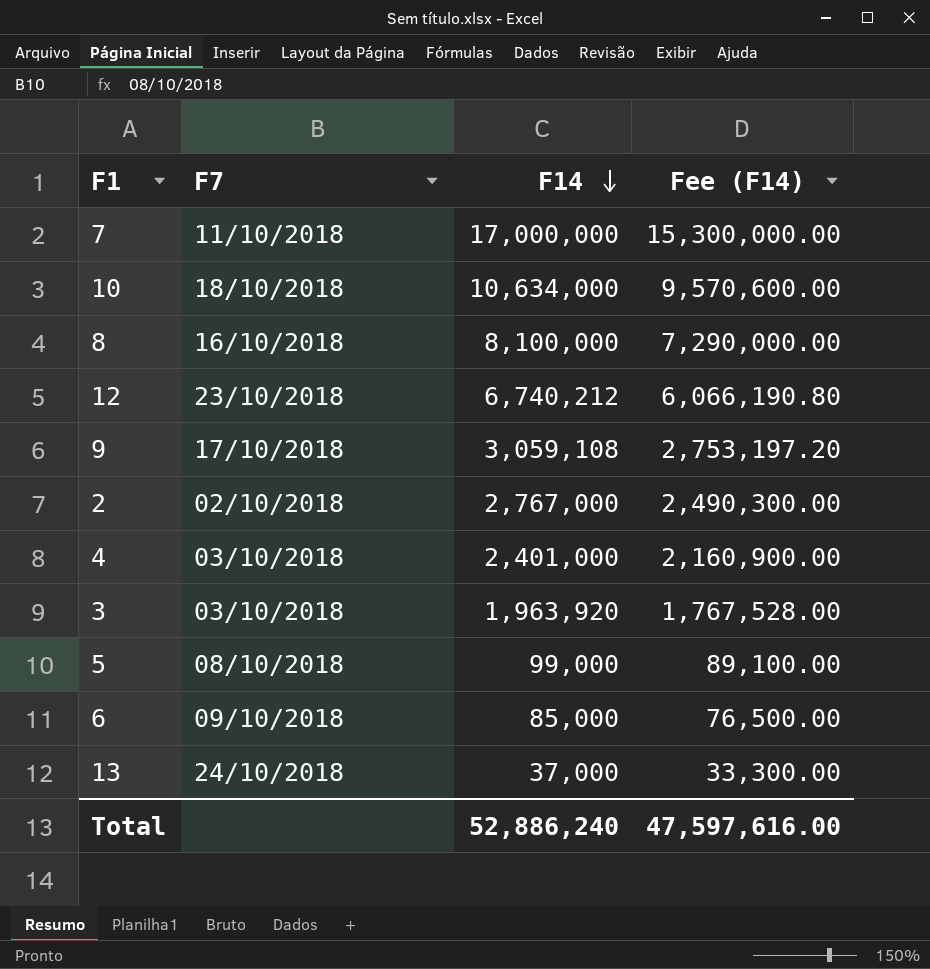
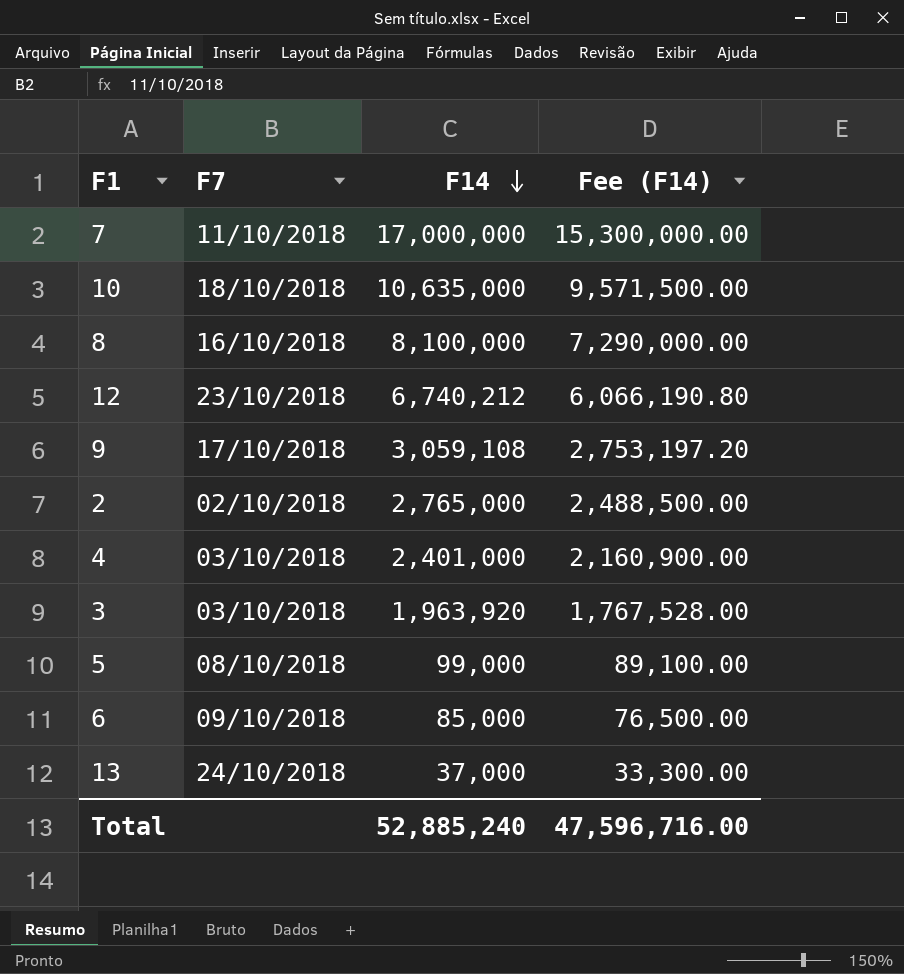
10 | F14: 10,634,000 -> 10,635,000
10 | Fee (F14): 9,570,600.00 -> 9,571,500.00
2 | F14: 2,767,000 -> 2,765,000
2 | Fee (F14): 2,490,300.00 -> 2,488,500.00
Total | F14: 52,886,240 -> 52,885,240
Total | Fee (F14): 47,597,616.00 -> 47,596,716.00

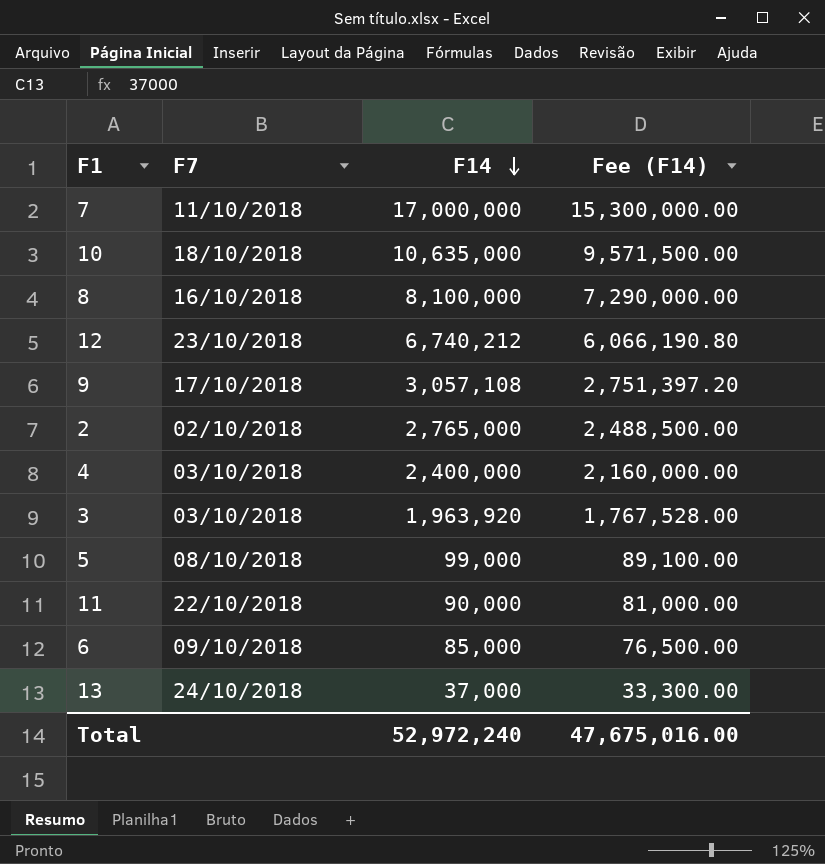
9 | F14: 3,059,108 -> 3,057,108
9 | Fee (F14): 2,753,197.20 -> 2,751,397.20
4 | F14: 2,401,000 -> 2,400,000
4 | Fee (F14): 2,160,900.00 -> 2,160,000.00
row 11: none -> 22/10/2018 | 90,000 | 81,000.00
Total | F14: 52,885,240 -> 52,972,240
Total | Fee (F14): 47,596,716.00 -> 47,675,016.00

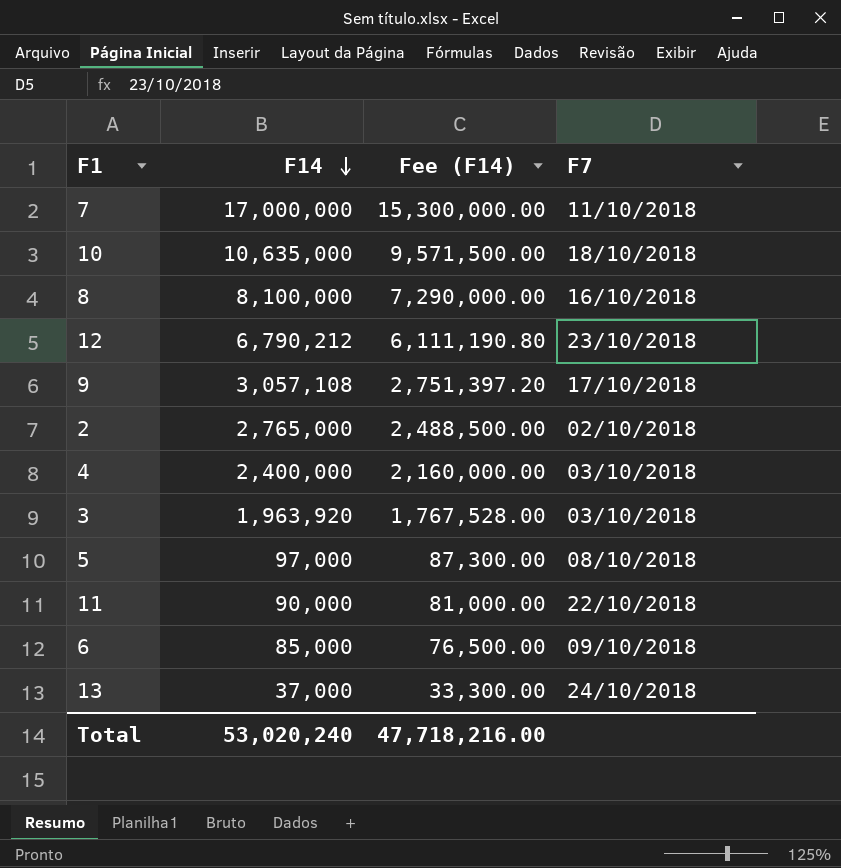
column F7 | position: 2 -> 4
12 | F14: 6,740,212 -> 6,790,212
12 | Fee (F14): 6,066,190.80 -> 6,111,190.80
5 | F14: 99,000 -> 97,000
5 | Fee (F14): 89,100.00 -> 87,300.00
Total | F14: 52,972,240 -> 53,020,240
Total | Fee (F14): 47,675,016.00 -> 47,718,216.00

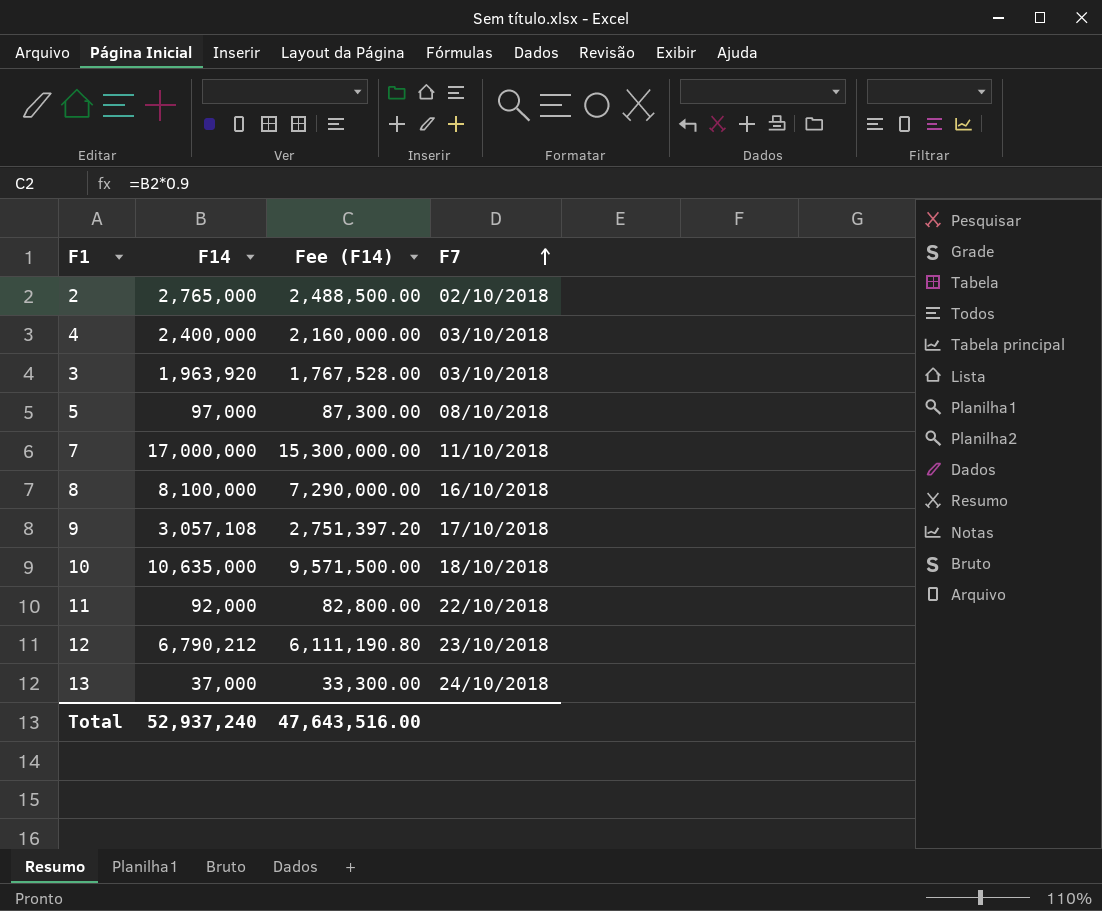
row order: F14 descending -> F7 ascending
row 6: 85,000 | 76,500.00 | 09/10/2018 -> none
11 | F14: 90,000 -> 92,000
11 | Fee (F14): 81,000.00 -> 82,800.00
Total | F14: 53,020,240 -> 52,937,240
Total | Fee (F14): 47,718,216.00 -> 47,643,516.00

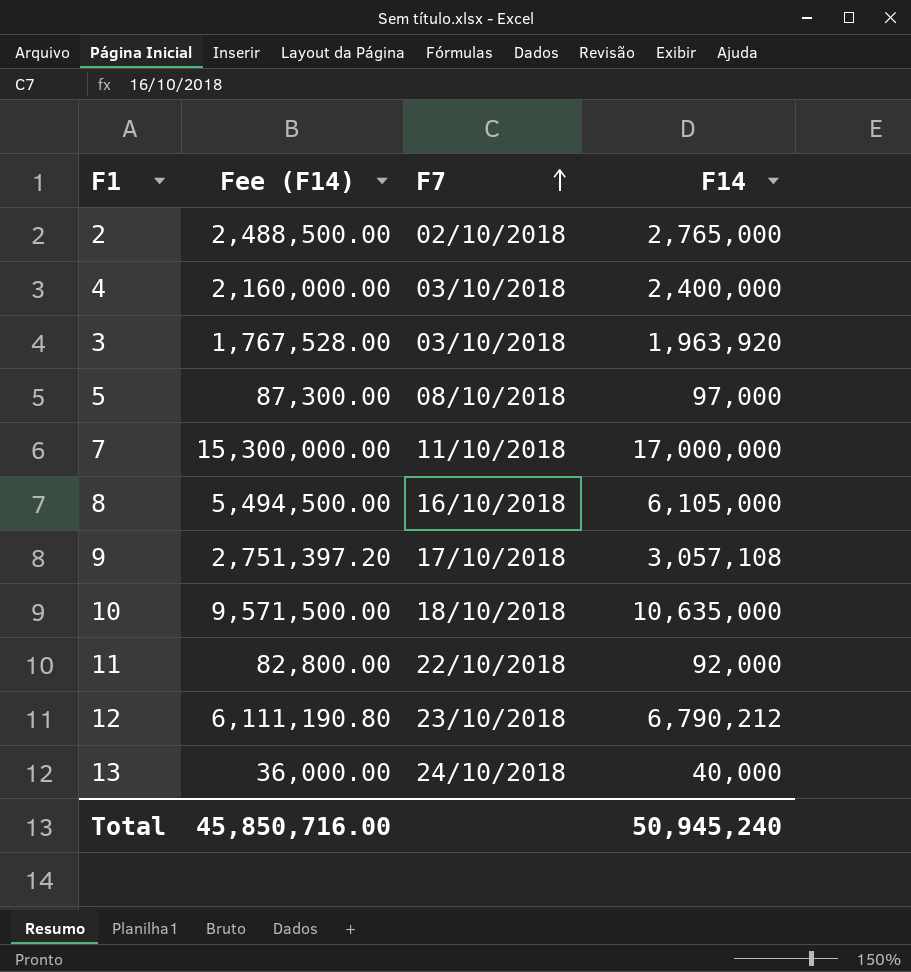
column F14 | position: 2 -> 4
8 | Fee (F14): 7,290,000.00 -> 5,494,500.00
8 | F14: 8,100,000 -> 6,105,000
13 | Fee (F14): 33,300.00 -> 36,000.00
13 | F14: 37,000 -> 40,000
Total | Fee (F14): 47,643,516.00 -> 45,850,716.00
Total | F14: 52,937,240 -> 50,945,240

